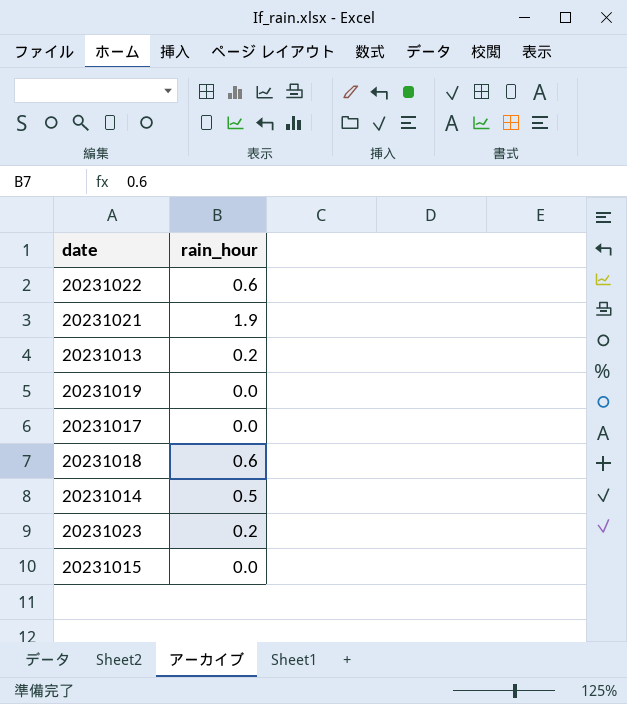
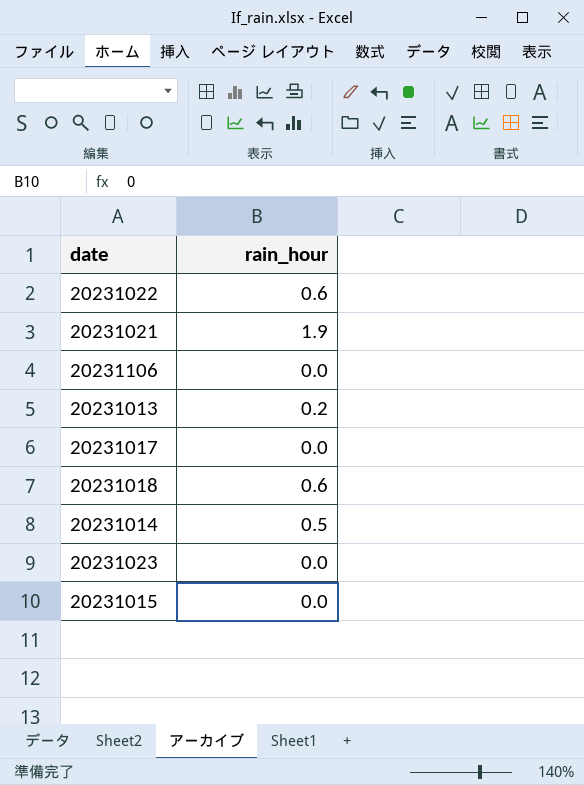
row 20231019: 0.0 -> none
row 20231106: none -> 0.0
20231023 | rain_hour: 0.2 -> 0.0

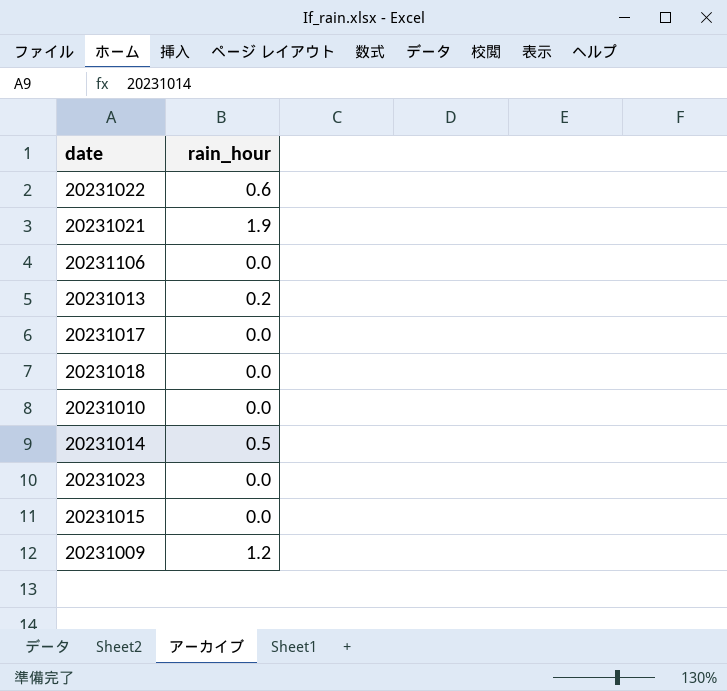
20231018 | rain_hour: 0.6 -> 0.0
row 20231010: none -> 0.0
row 20231009: none -> 1.2

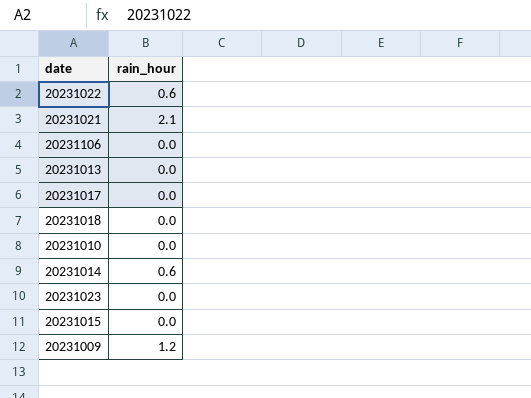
20231021 | rain_hour: 1.9 -> 2.1
20231013 | rain_hour: 0.2 -> 0.0
20231014 | rain_hour: 0.5 -> 0.6

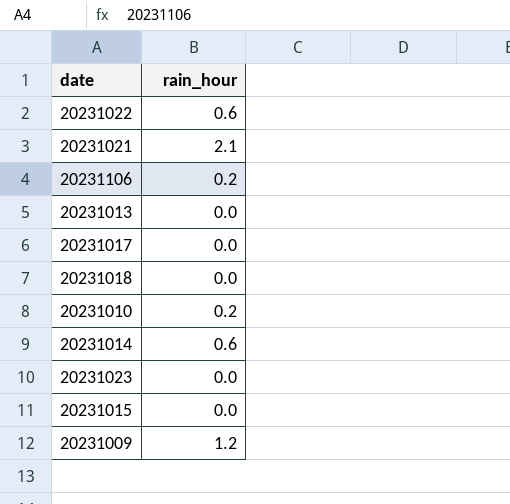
20231106 | rain_hour: 0.0 -> 0.2
20231010 | rain_hour: 0.0 -> 0.2

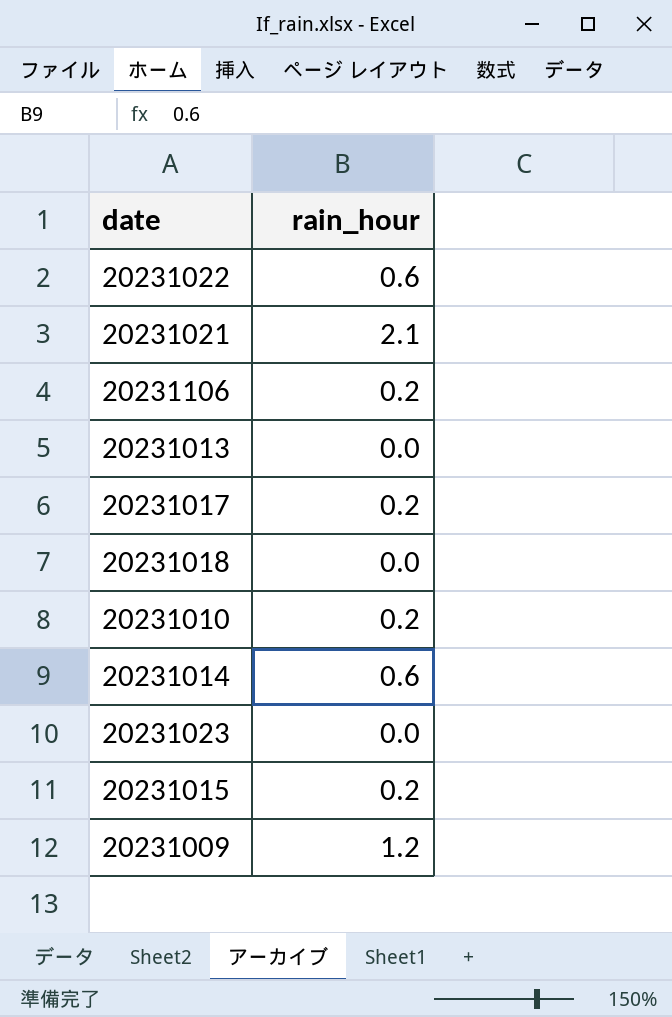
20231017 | rain_hour: 0.0 -> 0.2
20231015 | rain_hour: 0.0 -> 0.2

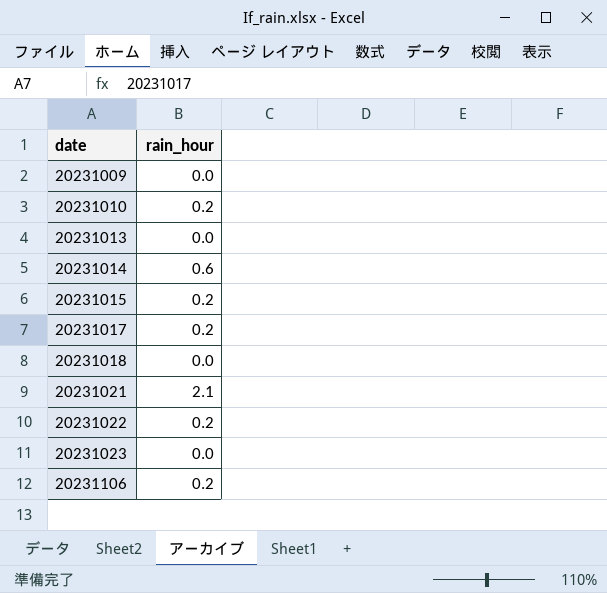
row order: none -> date ascending
20231009 | rain_hour: 1.2 -> 0.0
20231022 | rain_hour: 0.6 -> 0.2

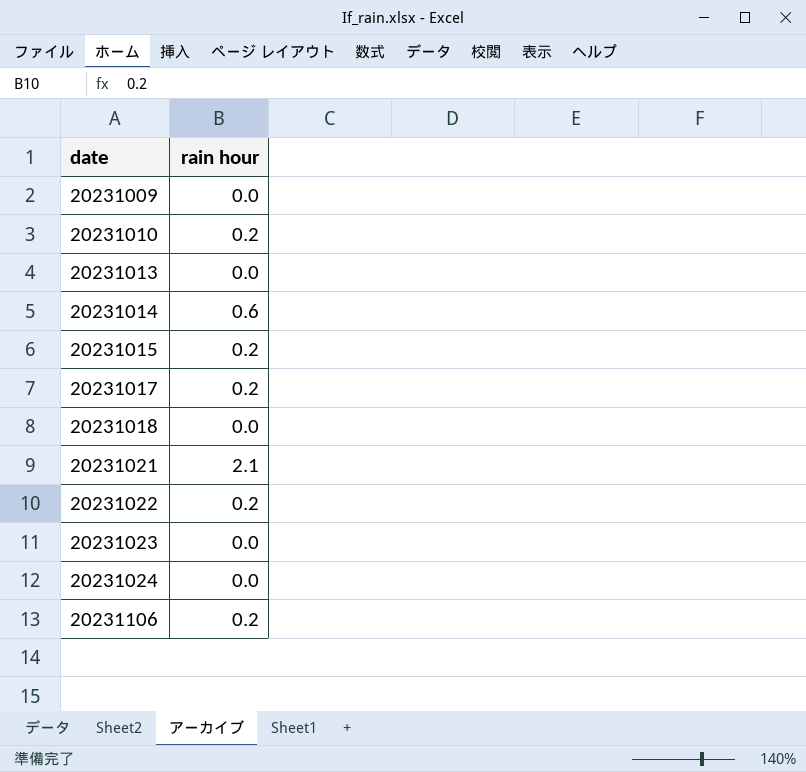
column name: rain_hour -> rain hour
row 20231024: none -> 0.0

